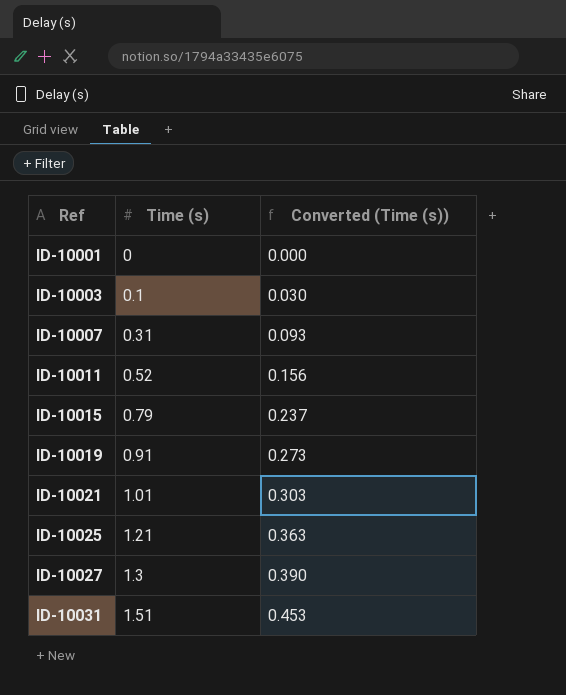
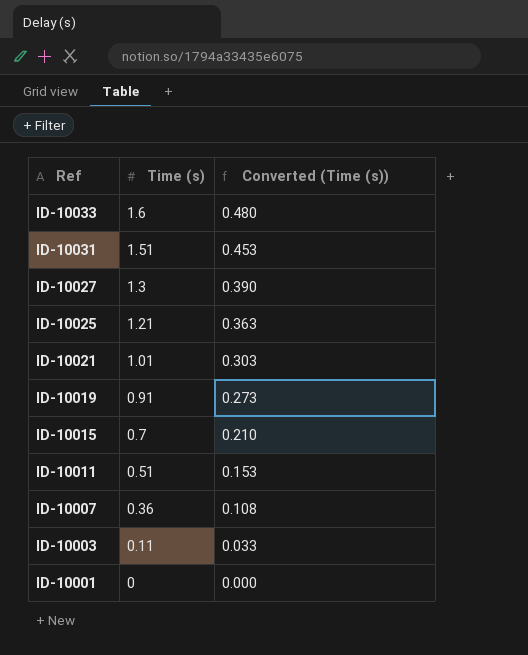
row order: Ref ascending -> Ref descending
row ID-10033: none -> 1.6 | 0.480
ID-10015 | Time (s): 0.79 -> 0.7
ID-10015 | Converted (Time (s)): 0.237 -> 0.210
ID-10011 | Time (s): 0.52 -> 0.51
ID-10011 | Converted (Time (s)): 0.156 -> 0.153
ID-10007 | Time (s): 0.31 -> 0.36
ID-10007 | Converted (Time (s)): 0.093 -> 0.108
ID-10003 | Time (s): 0.1 -> 0.11
ID-10003 | Converted (Time (s)): 0.030 -> 0.033

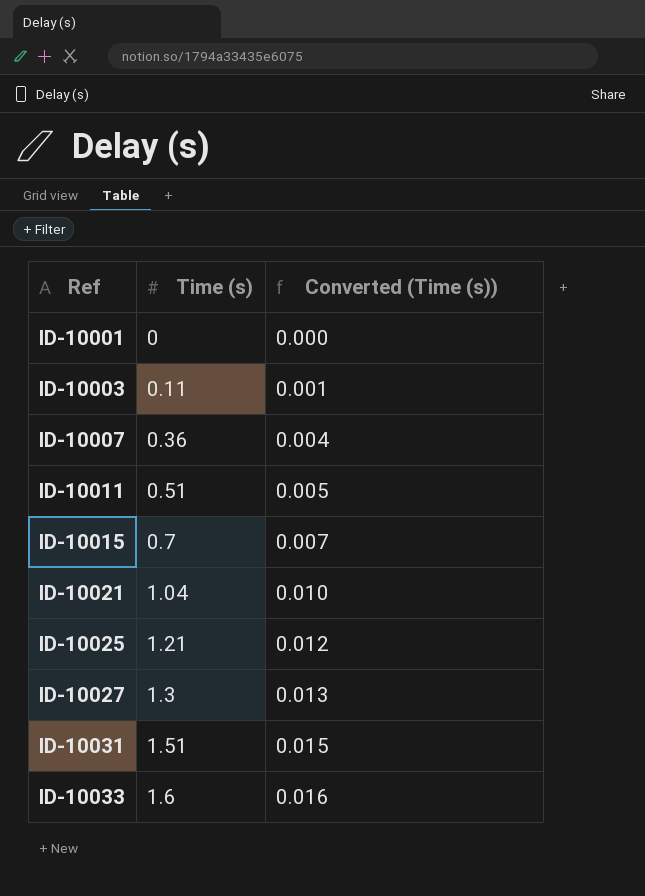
row order: Ref descending -> Ref ascending
column Converted (Time (s)) | formula: [Time (s)] * 0.3 -> [Time (s)] * 0.01
row ID-10019: 0.91 | 0.273 -> none
ID-10021 | Time (s): 1.01 -> 1.04

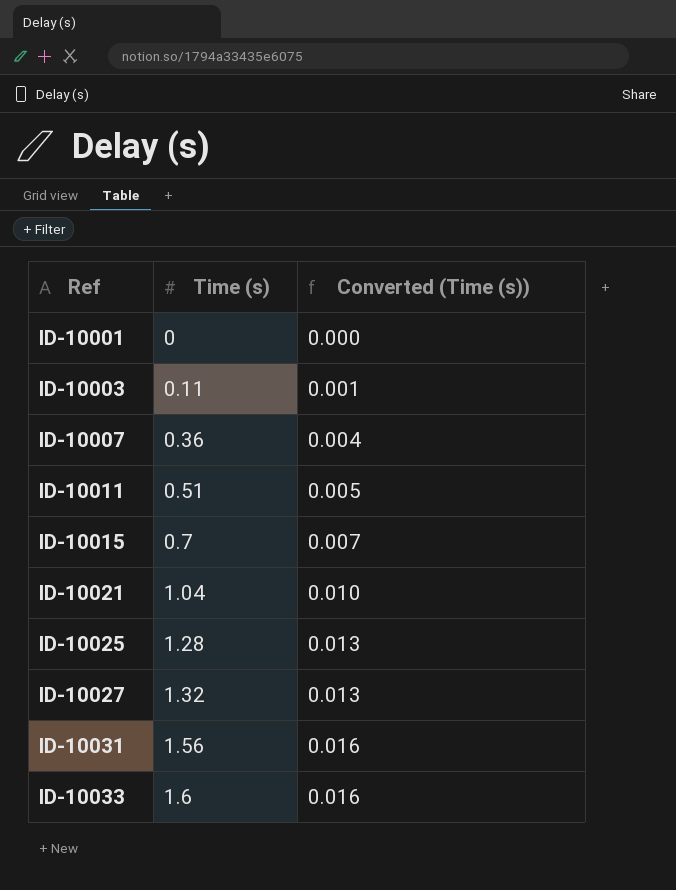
ID-10025 | Time (s): 1.21 -> 1.28
ID-10025 | Converted (Time (s)): 0.012 -> 0.013
ID-10027 | Time (s): 1.3 -> 1.32
ID-10031 | Time (s): 1.51 -> 1.56
ID-10031 | Converted (Time (s)): 0.015 -> 0.016

